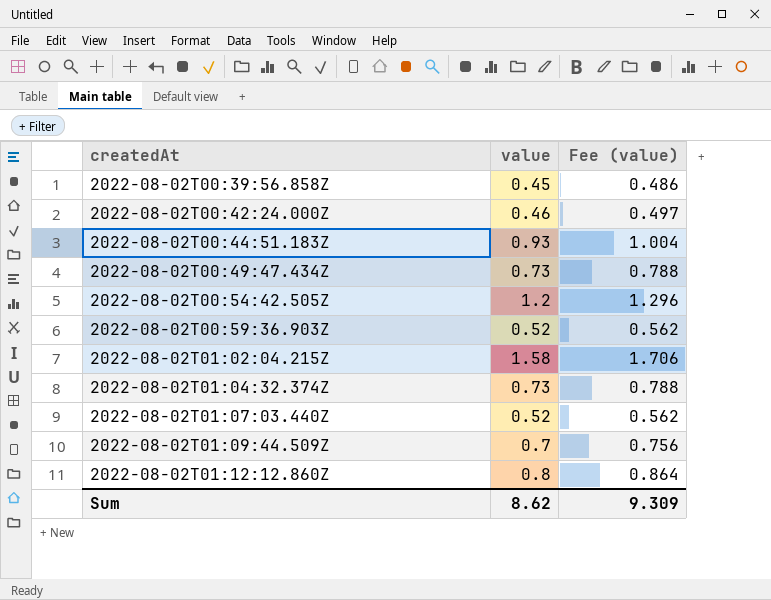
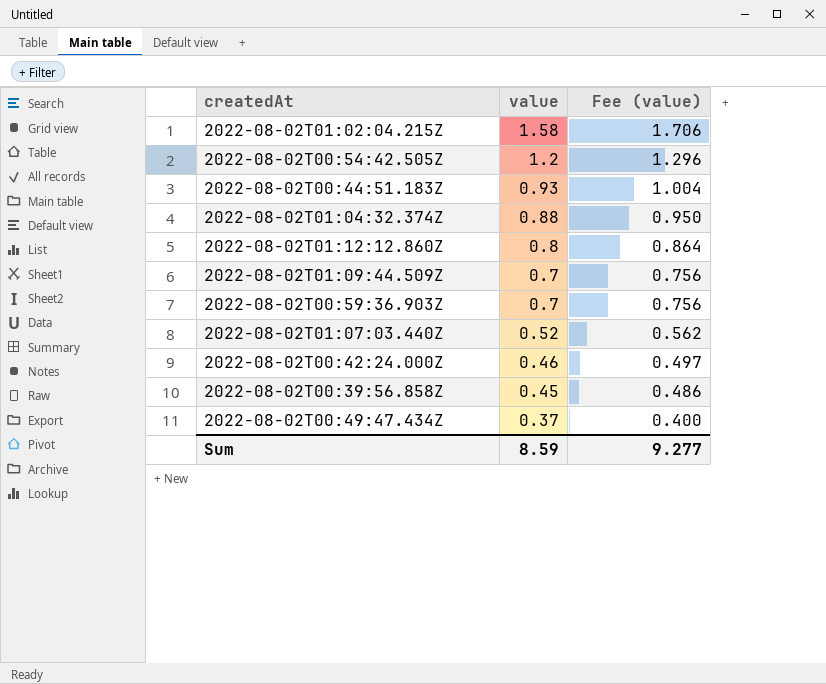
row order: createdAt ascending -> value descending
2022-08-02T01:04:32.374Z | value: 0.73 -> 0.88
2022-08-02T01:04:32.374Z | Fee (value): 0.788 -> 0.950
2022-08-02T00:59:36.903Z | value: 0.52 -> 0.7
2022-08-02T00:59:36.903Z | Fee (value): 0.562 -> 0.756
2022-08-02T00:49:47.434Z | value: 0.73 -> 0.37
2022-08-02T00:49:47.434Z | Fee (value): 0.788 -> 0.400
Sum | value: 8.62 -> 8.59
Sum | Fee (value): 9.309 -> 9.277

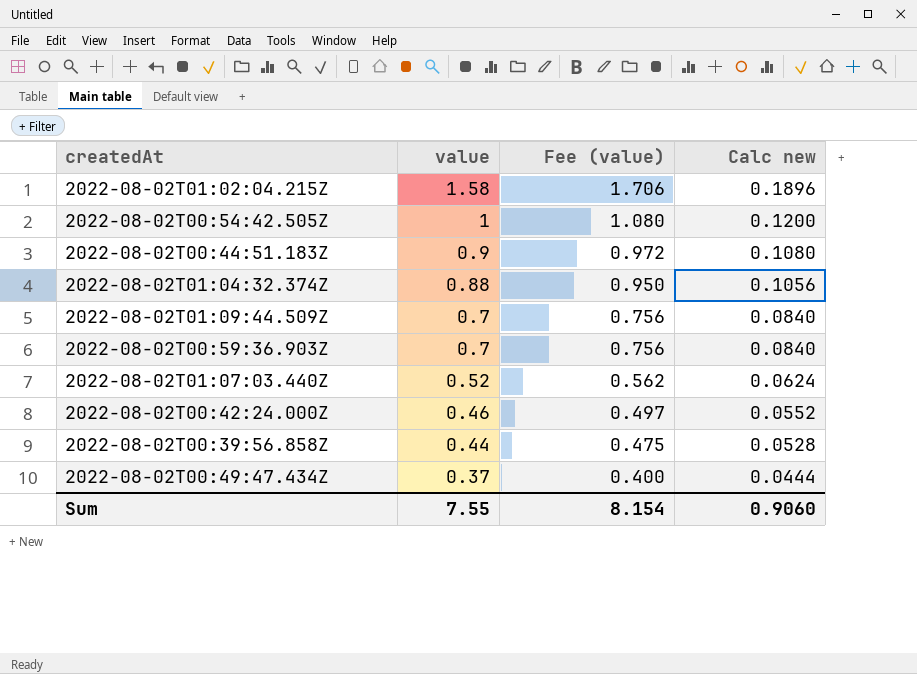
column Calc new | formula: none -> [value] * 0.12
row 2022-08-02T01:12:12.860Z: 0.8 | 0.864 -> none
2022-08-02T00:54:42.505Z | value: 1.2 -> 1
2022-08-02T00:54:42.505Z | Fee (value): 1.296 -> 1.080
2022-08-02T00:44:51.183Z | value: 0.93 -> 0.9
2022-08-02T00:44:51.183Z | Fee (value): 1.004 -> 0.972
2022-08-02T00:39:56.858Z | value: 0.45 -> 0.44
2022-08-02T00:39:56.858Z | Fee (value): 0.486 -> 0.475
Sum | value: 8.59 -> 7.55
Sum | Fee (value): 9.277 -> 8.154

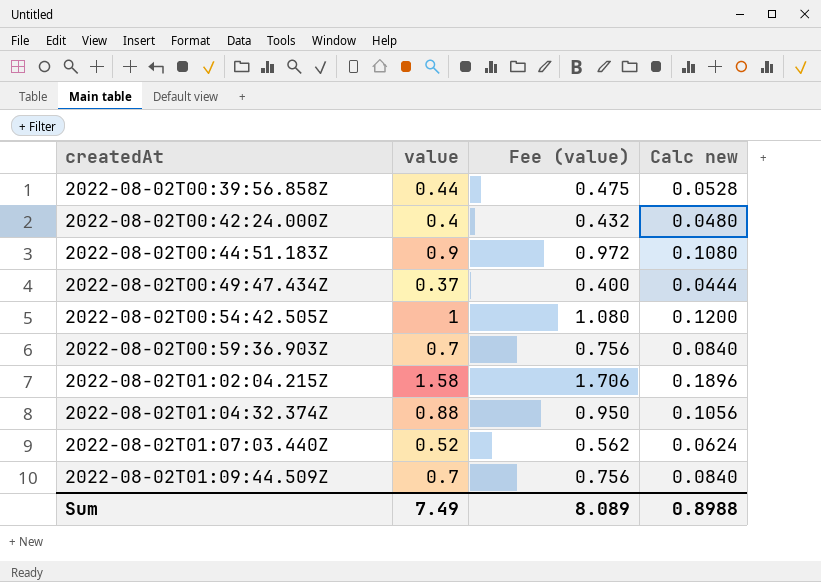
row order: value descending -> createdAt ascending
2022-08-02T00:42:24.000Z | value: 0.46 -> 0.4
2022-08-02T00:42:24.000Z | Fee (value): 0.497 -> 0.432
2022-08-02T00:42:24.000Z | Calc new: 0.0552 -> 0.0480
Sum | value: 7.55 -> 7.49
Sum | Fee (value): 8.154 -> 8.089
Sum | Calc new: 0.9060 -> 0.8988

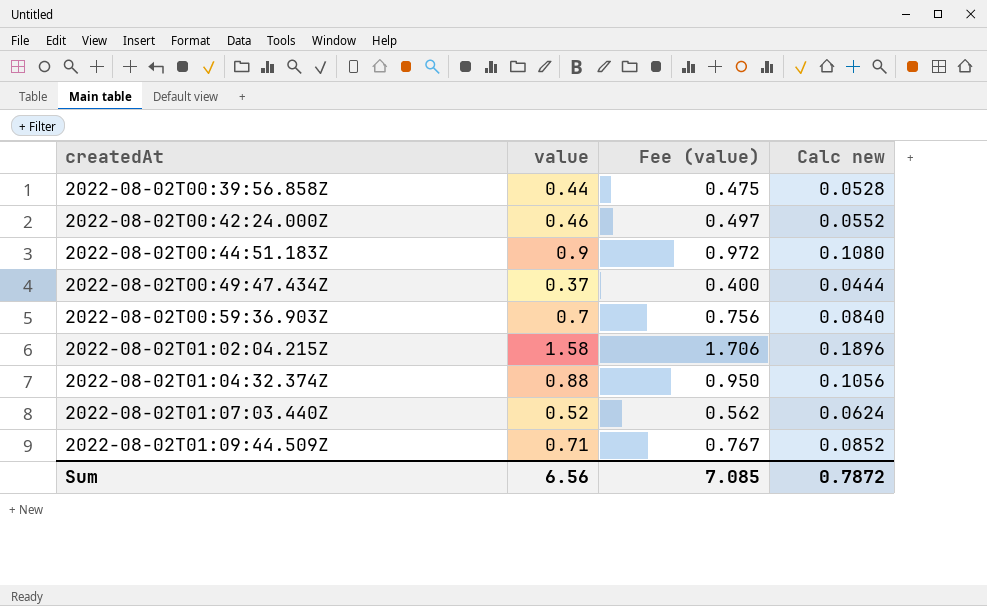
row 2022-08-02T00:54:42.505Z: 1 | 1.080 | 0.1200 -> none
2022-08-02T00:42:24.000Z | value: 0.4 -> 0.46
2022-08-02T00:42:24.000Z | Fee (value): 0.432 -> 0.497
2022-08-02T00:42:24.000Z | Calc new: 0.0480 -> 0.0552
2022-08-02T01:09:44.509Z | value: 0.7 -> 0.71
2022-08-02T01:09:44.509Z | Fee (value): 0.756 -> 0.767
2022-08-02T01:09:44.509Z | Calc new: 0.0840 -> 0.0852
Sum | value: 7.49 -> 6.56
Sum | Fee (value): 8.089 -> 7.085
Sum | Calc new: 0.8988 -> 0.7872

